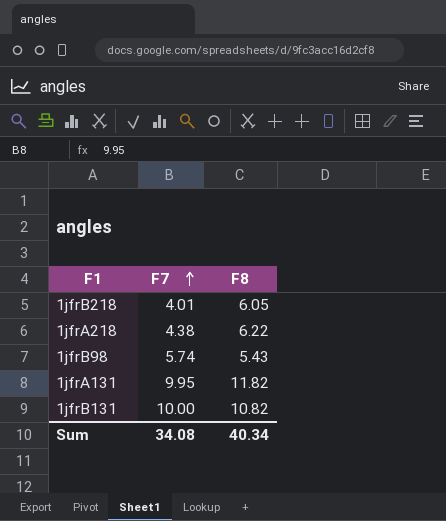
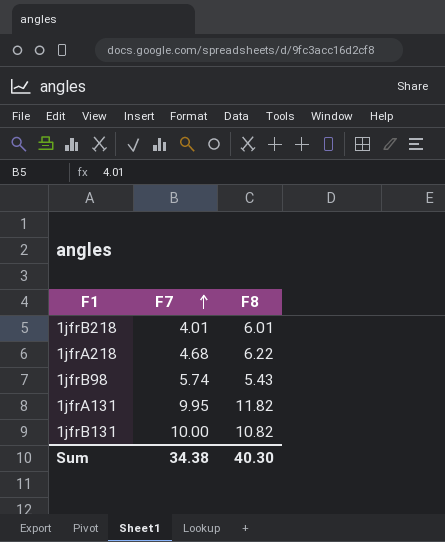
1jfrB218 | F8: 6.05 -> 6.01
1jfrA218 | F7: 4.38 -> 4.68
Sum | F7: 34.08 -> 34.38
Sum | F8: 40.34 -> 40.30

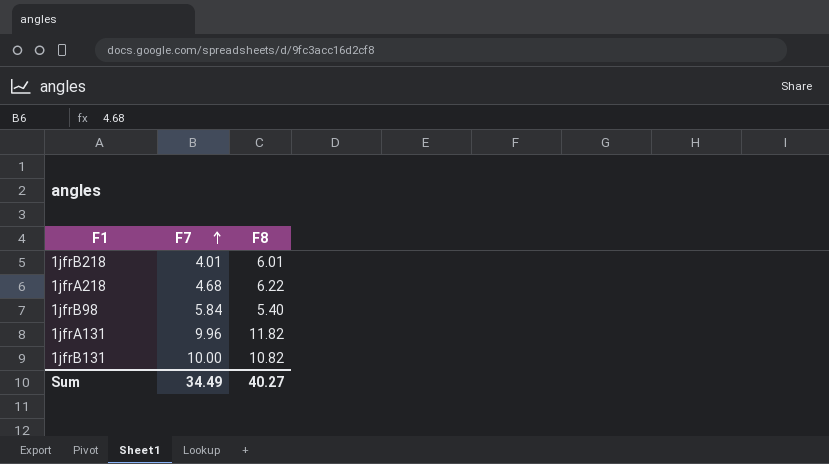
1jfrB98 | F7: 5.74 -> 5.84
1jfrB98 | F8: 5.43 -> 5.40
1jfrA131 | F7: 9.95 -> 9.96
Sum | F7: 34.38 -> 34.49
Sum | F8: 40.30 -> 40.27

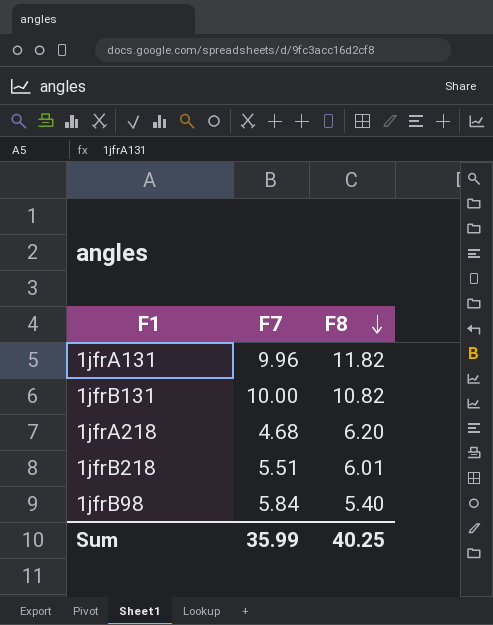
row order: F7 ascending -> F8 descending
1jfrA218 | F8: 6.22 -> 6.20
1jfrB218 | F7: 4.01 -> 5.51
Sum | F7: 34.49 -> 35.99
Sum | F8: 40.27 -> 40.25

